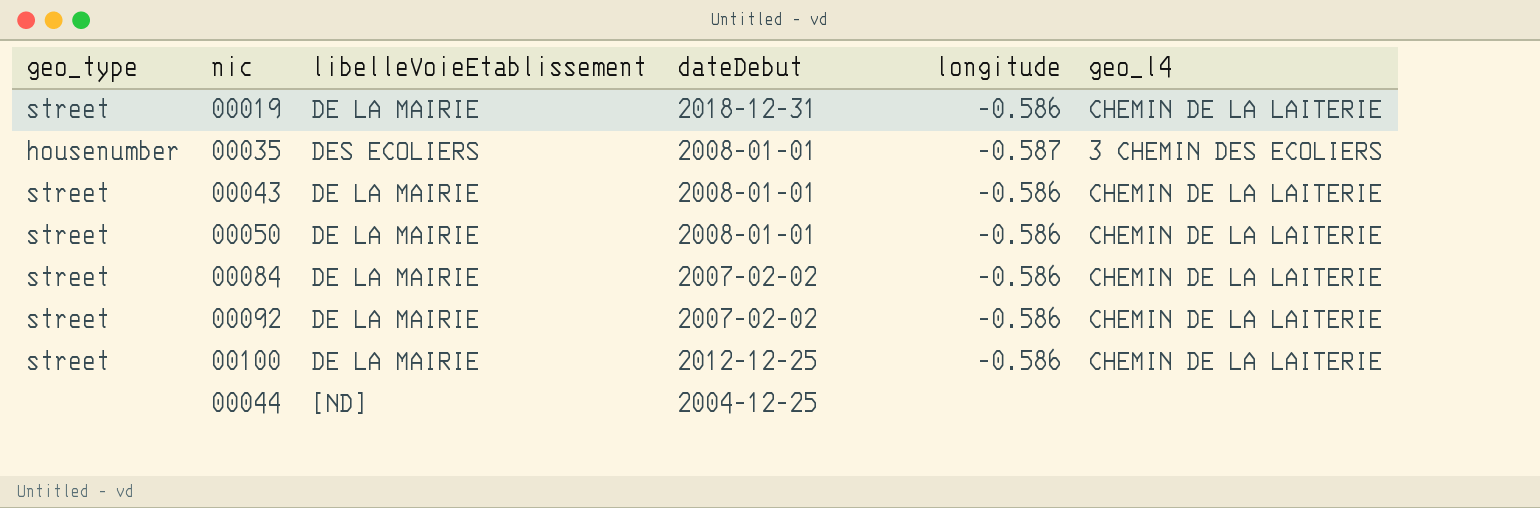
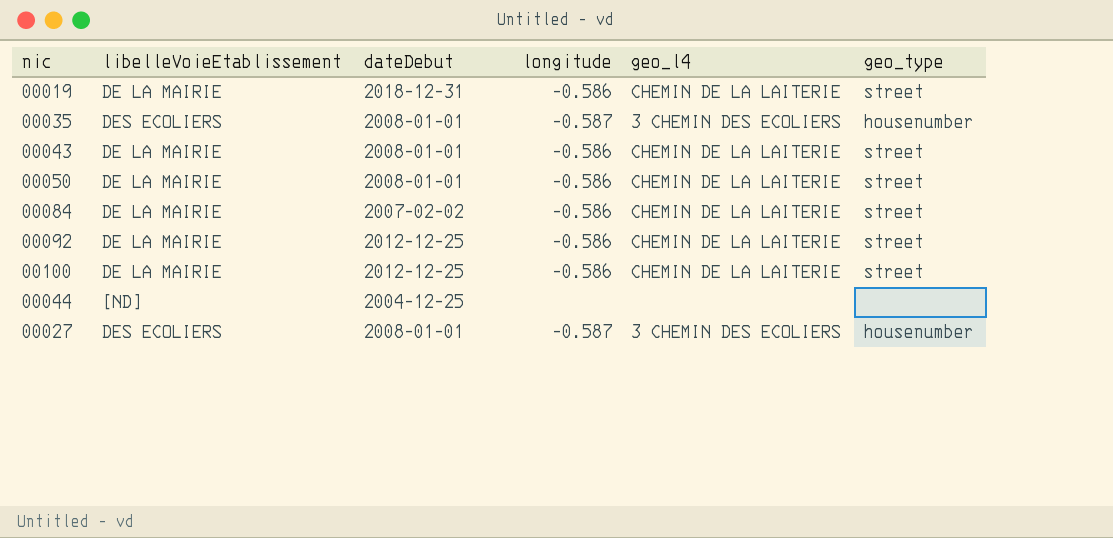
column geo_type | position: 1 -> 6
00092 | dateDebut: 2007-02-02 -> 2012-12-25
row 00027: none -> DES ECOLIERS | 2008-01-01 | -0.587 | 3 CHEMIN DES ECOLIERS | housenumber

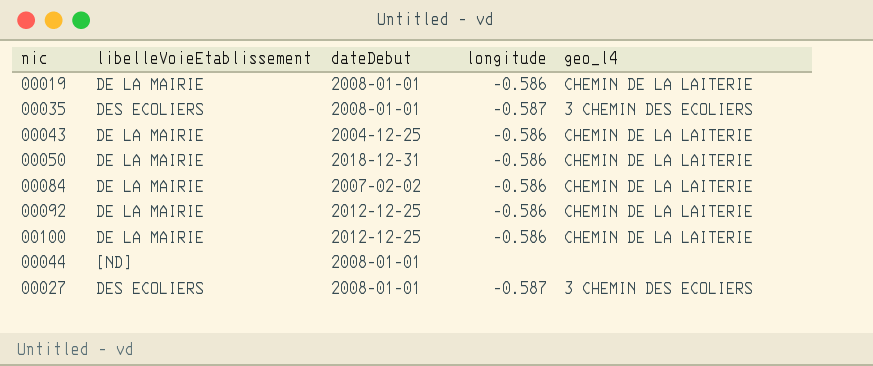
column geo_type | position: 6 -> none
00019 | dateDebut: 2018-12-31 -> 2008-01-01
00043 | dateDebut: 2008-01-01 -> 2004-12-25
00050 | dateDebut: 2008-01-01 -> 2018-12-31
00044 | dateDebut: 2004-12-25 -> 2008-01-01

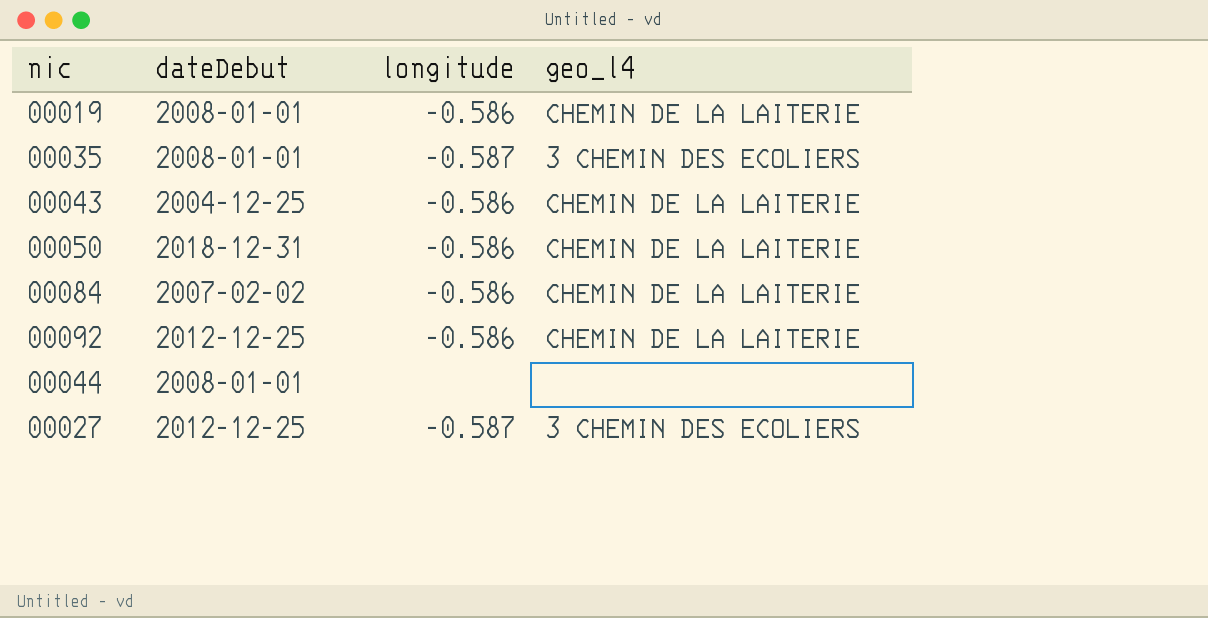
column libelleVoieEtablissement | position: 2 -> none
row 00100: DE LA MAIRIE | 2012-12-25 | -0.586 | CHEMIN DE LA LAITERIE -> none
00027 | dateDebut: 2008-01-01 -> 2012-12-25

